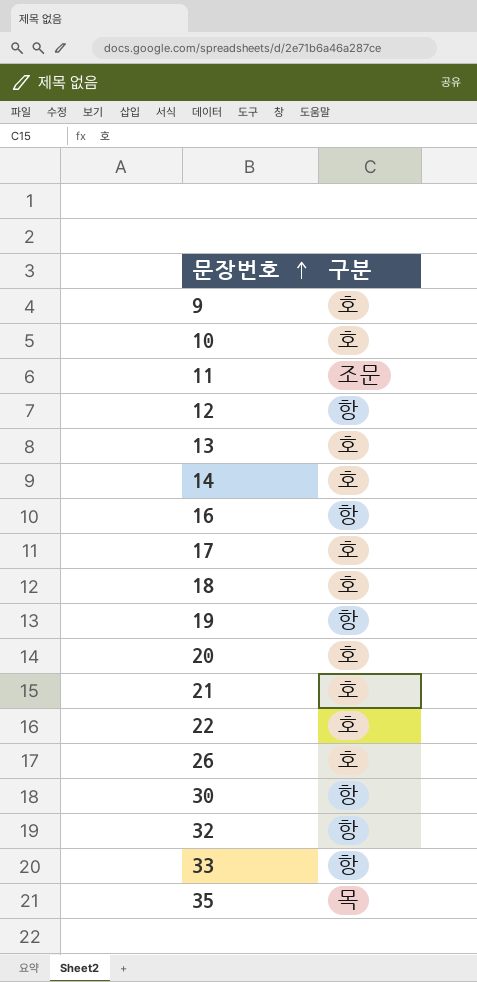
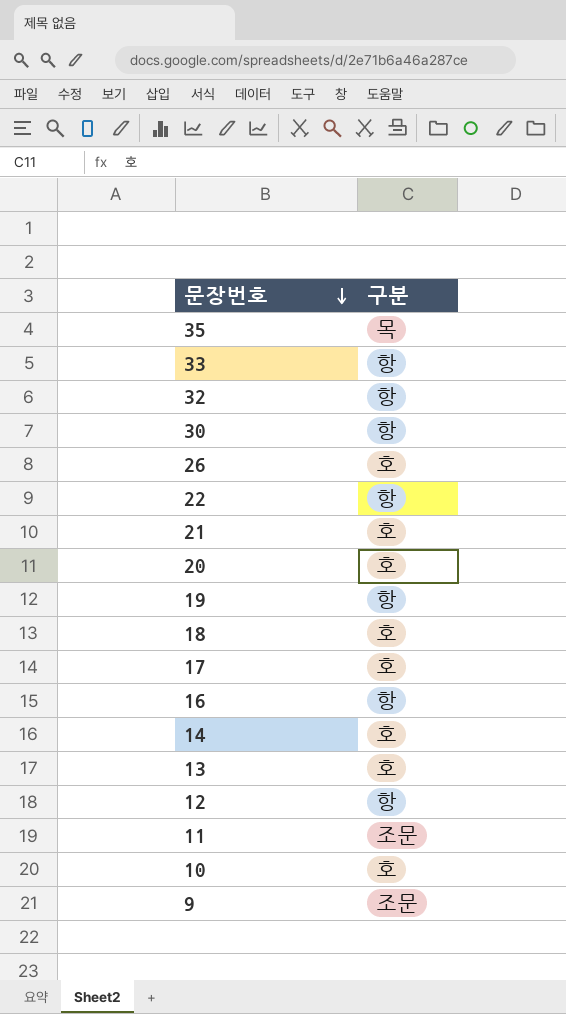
row order: 문장번호 ascending -> 문장번호 descending
22 | 구분: 호 -> 항
9 | 구분: 호 -> 조문

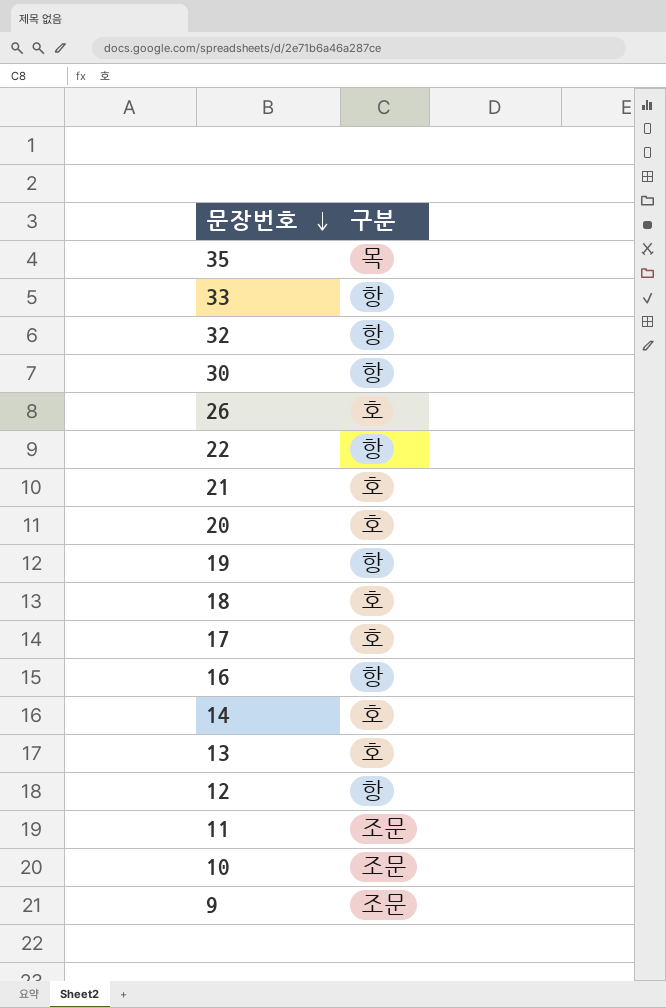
10 | 구분: 호 -> 조문

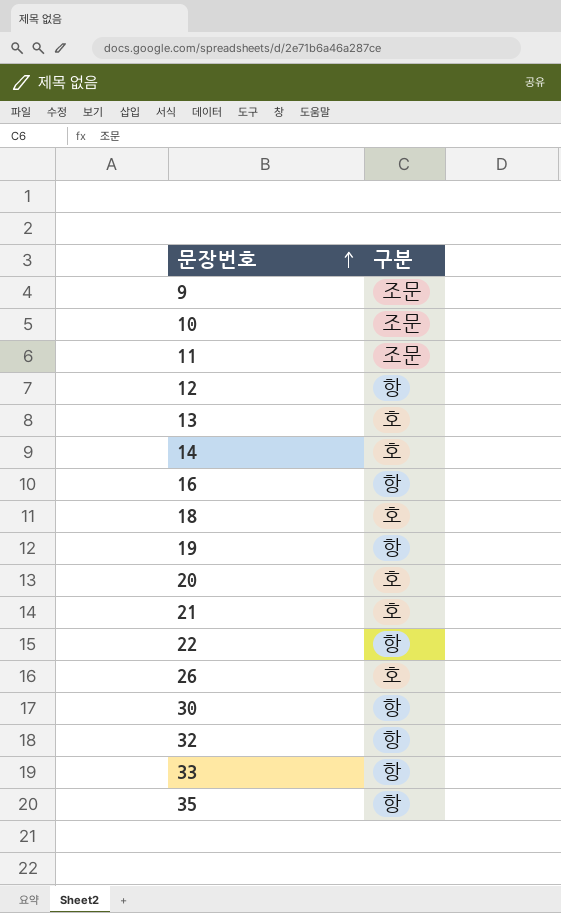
row order: 문장번호 descending -> 문장번호 ascending
row 17: 호 -> none
35 | 구분: 목 -> 항

